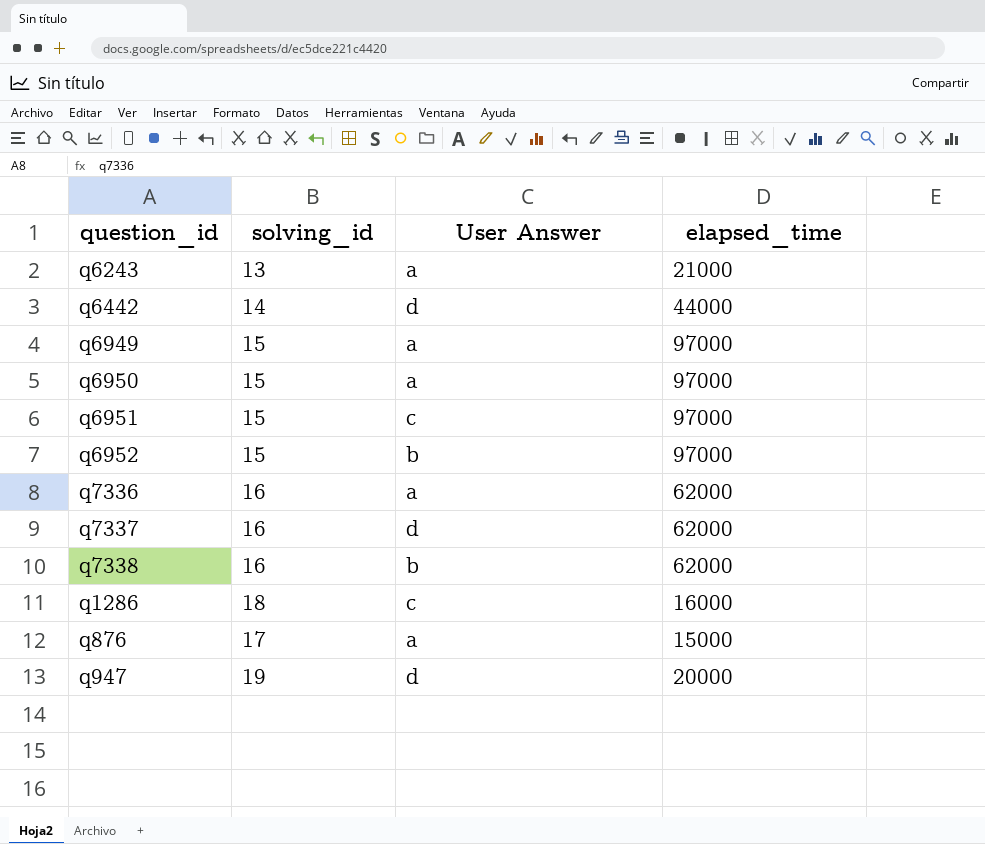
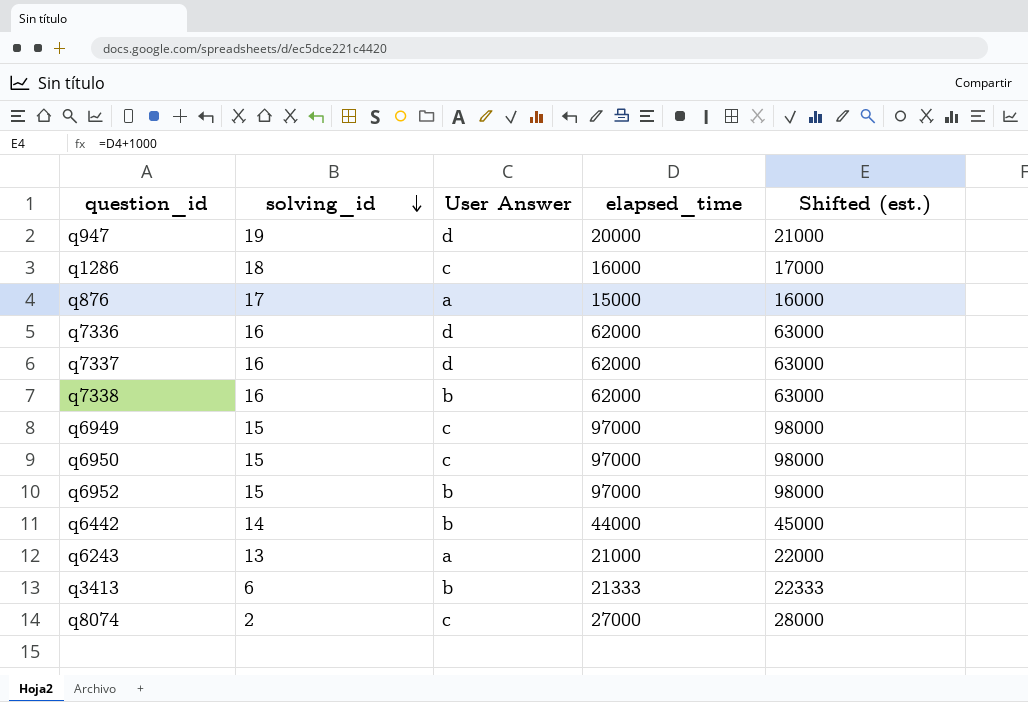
row order: none -> solving_id descending
column Shifted (est.) | formula: none -> [elapsed_time] + 1000
row q6951: 15 | c | 97000 -> none
q7336 | User Answer: a -> d
q6949 | User Answer: a -> c
q6950 | User Answer: a -> c
q6442 | User Answer: d -> b
row q3413: none -> 6 | b | 21333 | 22333
row q8074: none -> 2 | c | 27000 | 28000

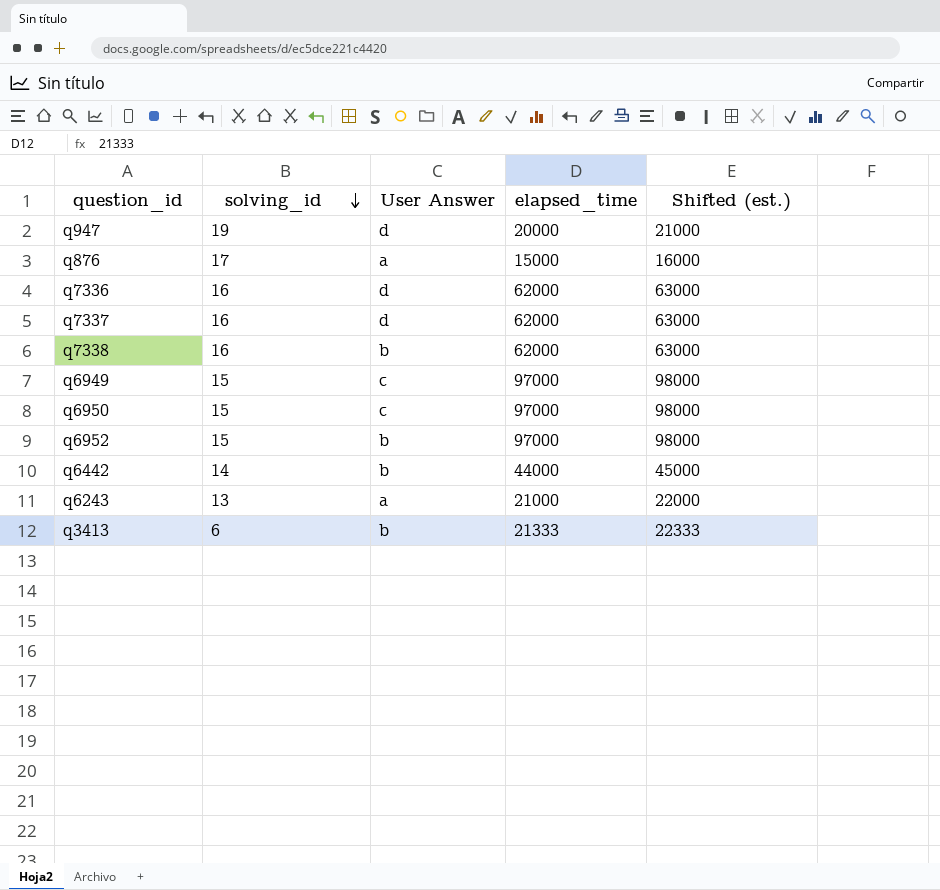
row q1286: 18 | c | 16000 | 17000 -> none
row q8074: 2 | c | 27000 | 28000 -> none

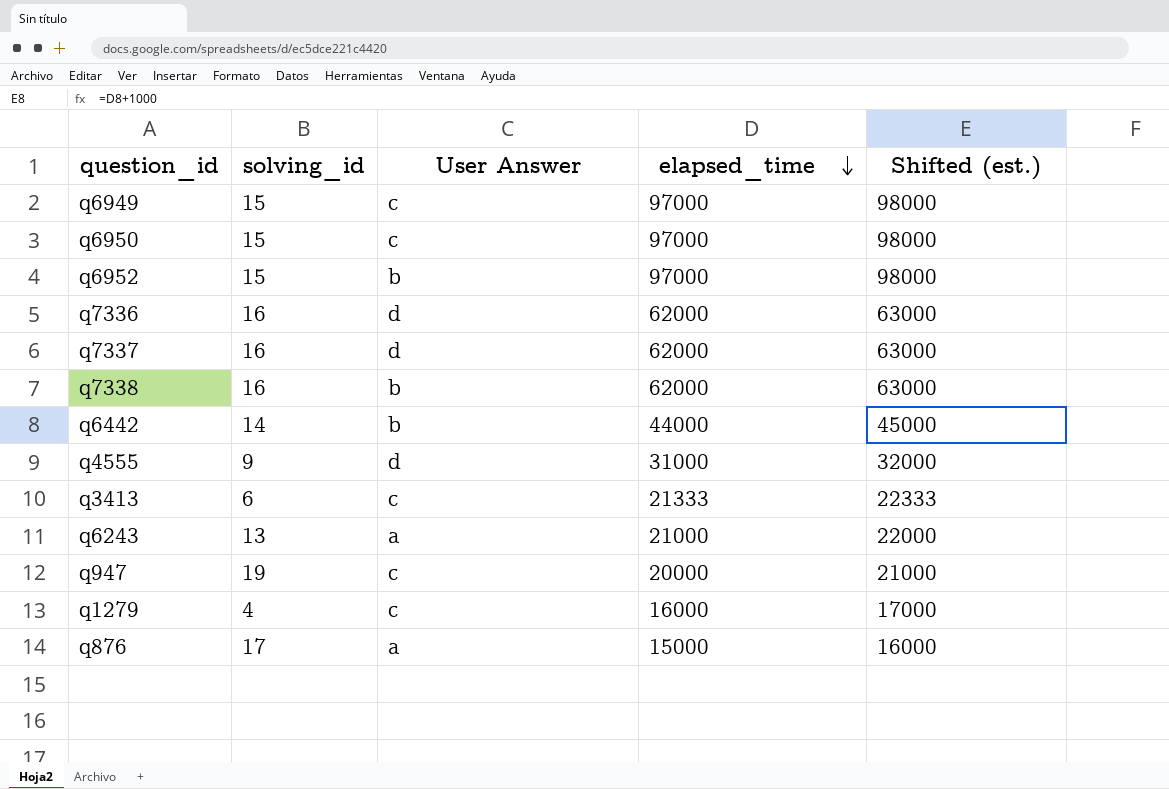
row order: solving_id descending -> elapsed_time descending
row q4555: none -> 9 | d | 31000 | 32000
q3413 | User Answer: b -> c
q947 | User Answer: d -> c
row q1279: none -> 4 | c | 16000 | 17000

